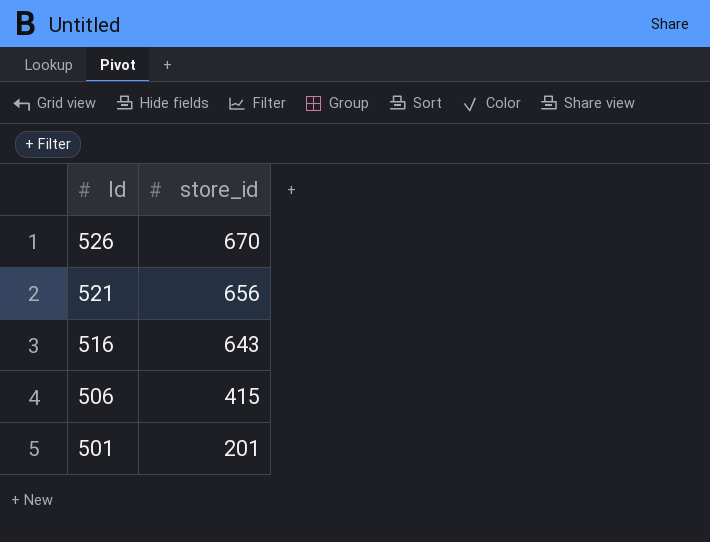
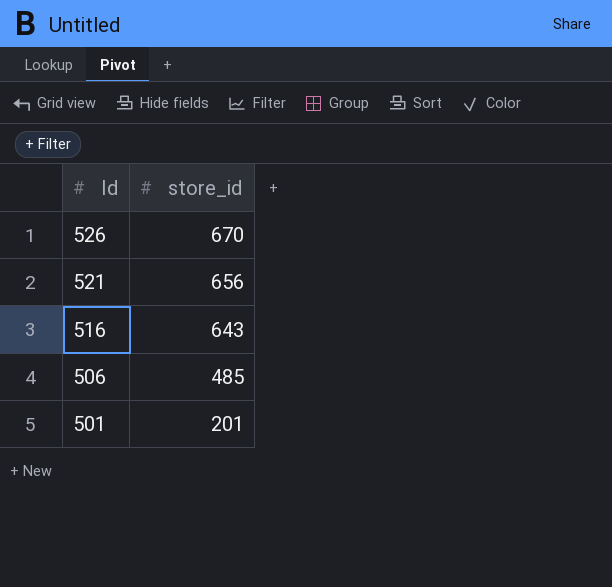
506 | store_id: 415 -> 485

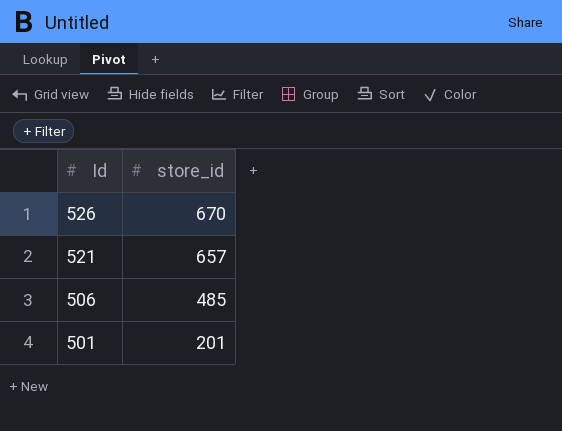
row 516: 643 -> none
521 | store_id: 656 -> 657

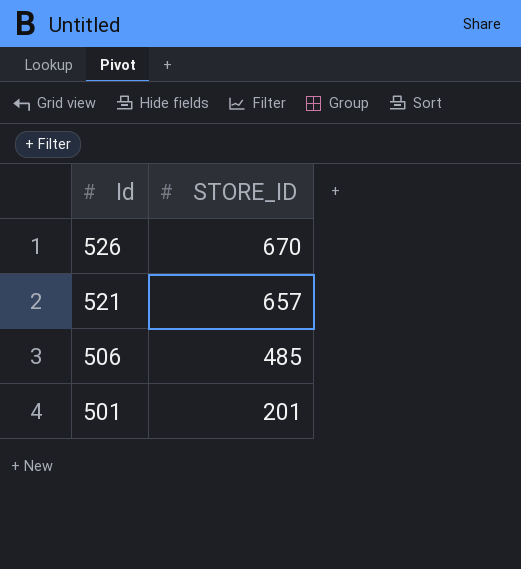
column name: store_id -> STORE_ID

